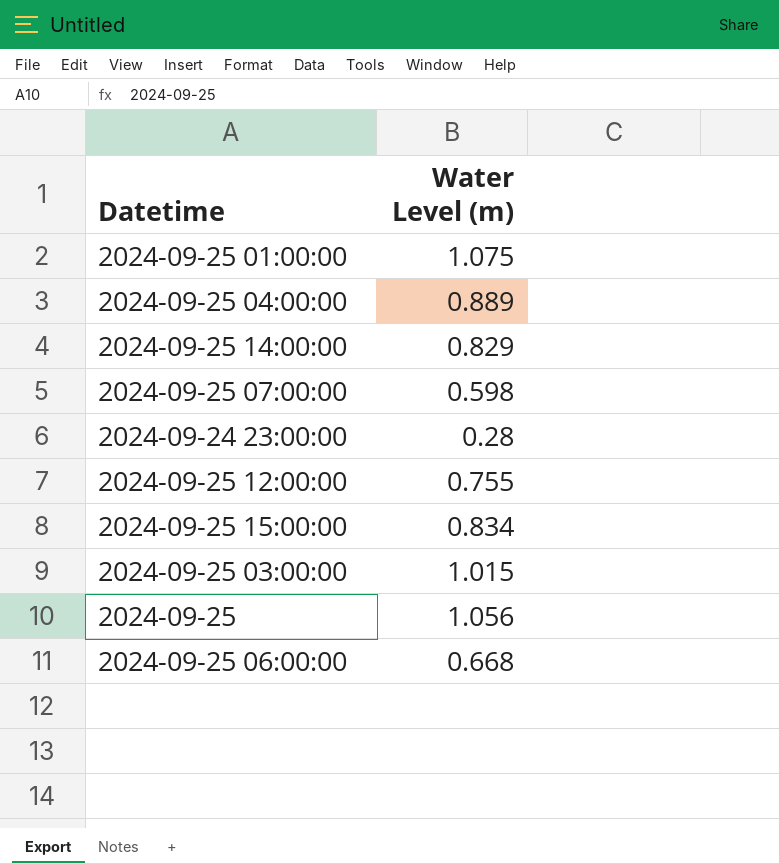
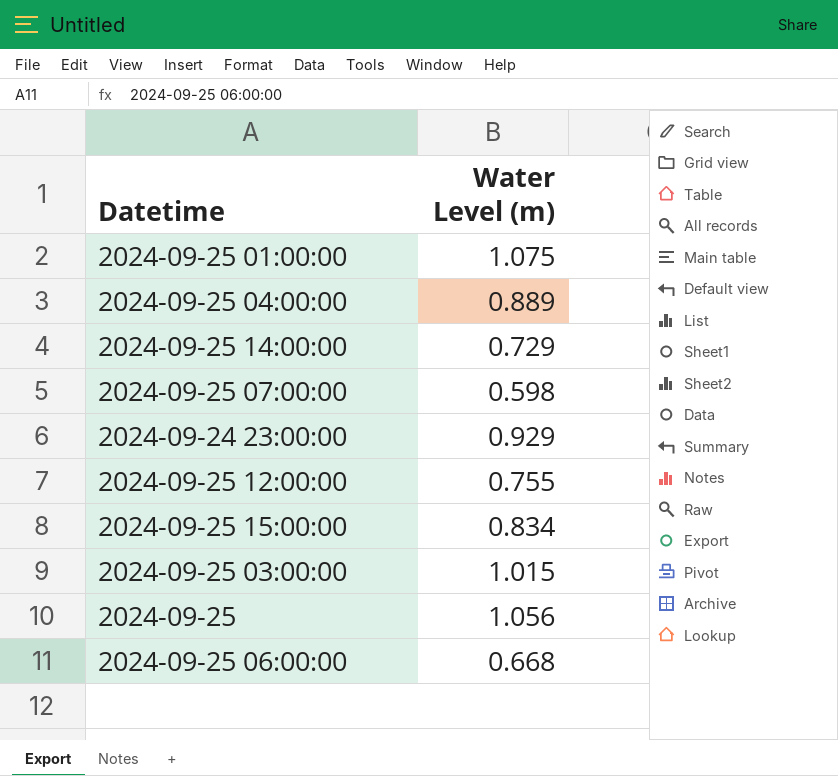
2024-09-25 14:00:00 | Water Level (m): 0.829 -> 0.729
2024-09-24 23:00:00 | Water Level (m): 0.28 -> 0.929

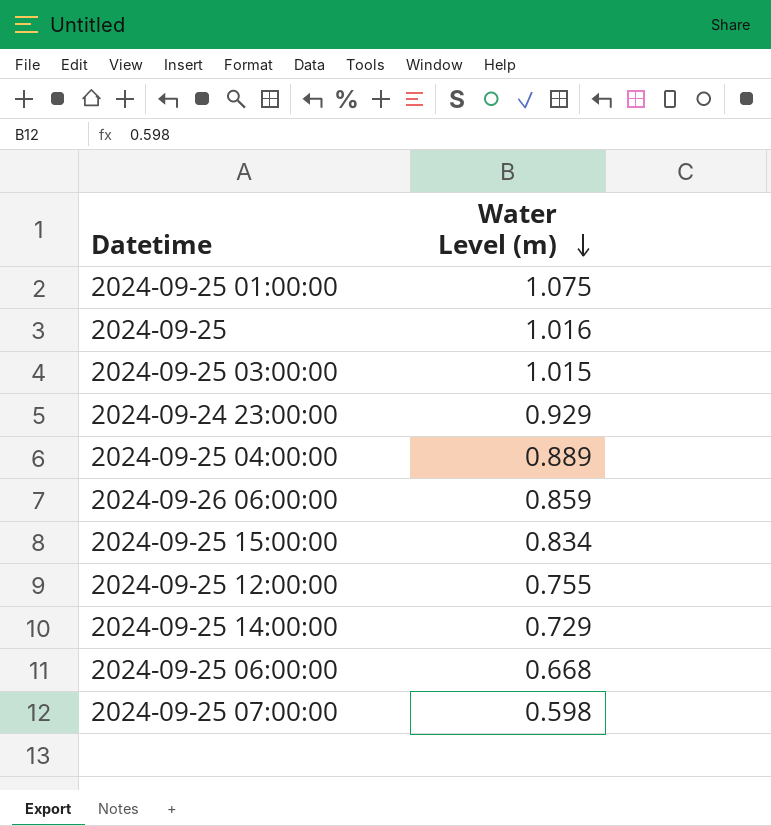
row order: none -> Water Level (m) descending
2024-09-25 | Water Level (m): 1.056 -> 1.016
row 2024-09-26 06:00:00: none -> 0.859

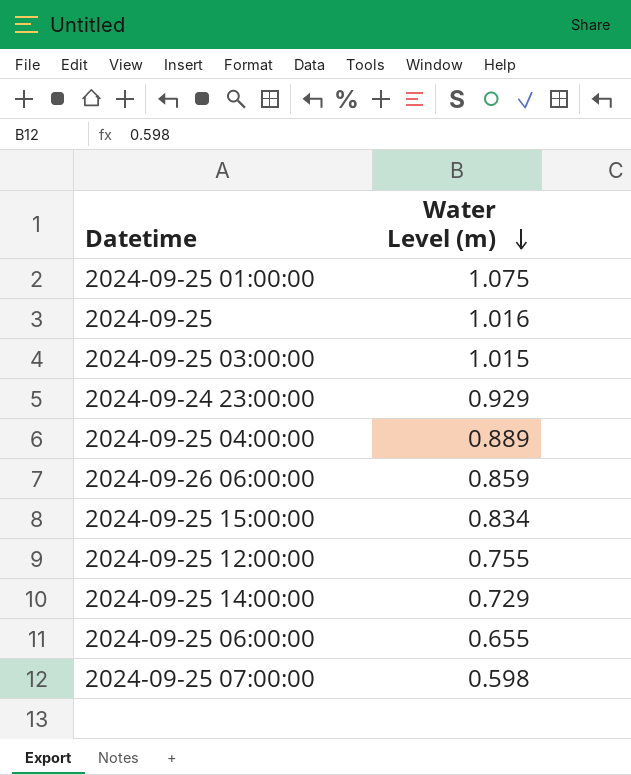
2024-09-25 06:00:00 | Water Level (m): 0.668 -> 0.655

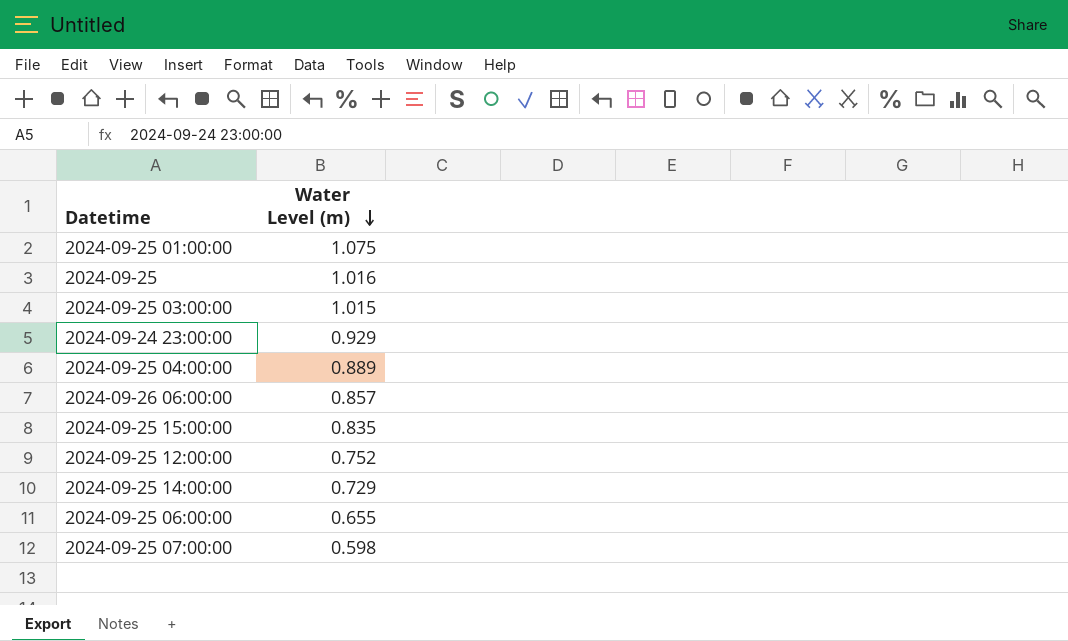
2024-09-26 06:00:00 | Water Level (m): 0.859 -> 0.857
2024-09-25 15:00:00 | Water Level (m): 0.834 -> 0.835
2024-09-25 12:00:00 | Water Level (m): 0.755 -> 0.752

